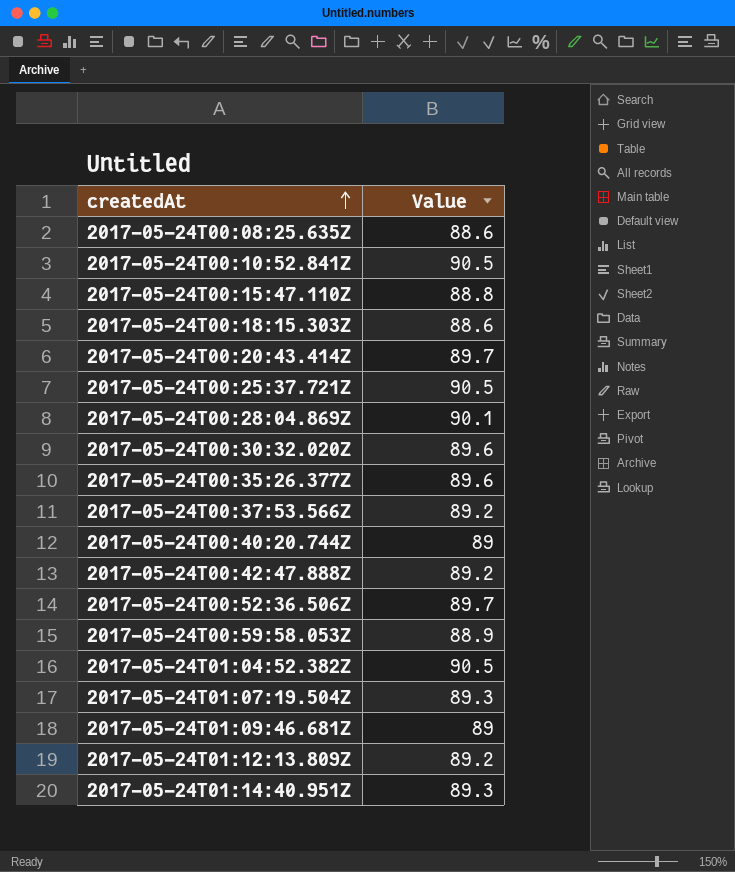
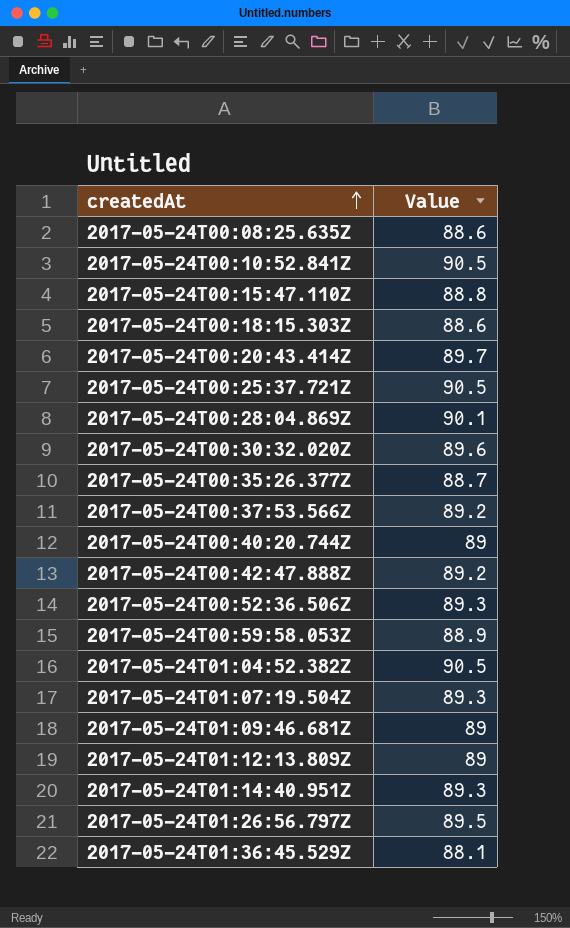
2017-05-24T00:35:26.377Z | Value: 89.6 -> 88.7
2017-05-24T00:52:36.506Z | Value: 89.7 -> 89.3
2017-05-24T01:12:13.809Z | Value: 89.2 -> 89
row 2017-05-24T01:26:56.797Z: none -> 89.5
row 2017-05-24T01:36:45.529Z: none -> 88.1

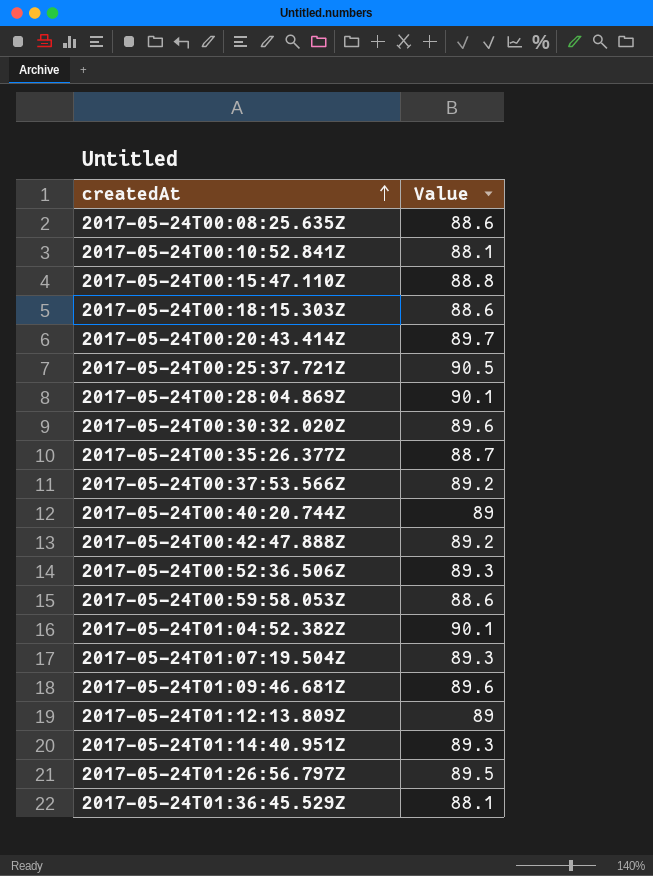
2017-05-24T00:10:52.841Z | Value: 90.5 -> 88.1
2017-05-24T00:59:58.053Z | Value: 88.9 -> 88.6
2017-05-24T01:04:52.382Z | Value: 90.5 -> 90.1
2017-05-24T01:09:46.681Z | Value: 89 -> 89.6

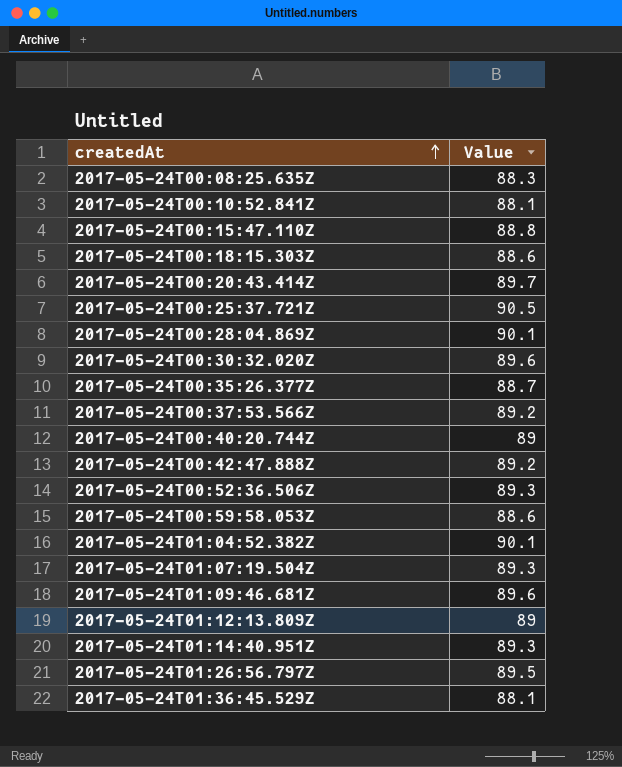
2017-05-24T00:08:25.635Z | Value: 88.6 -> 88.3

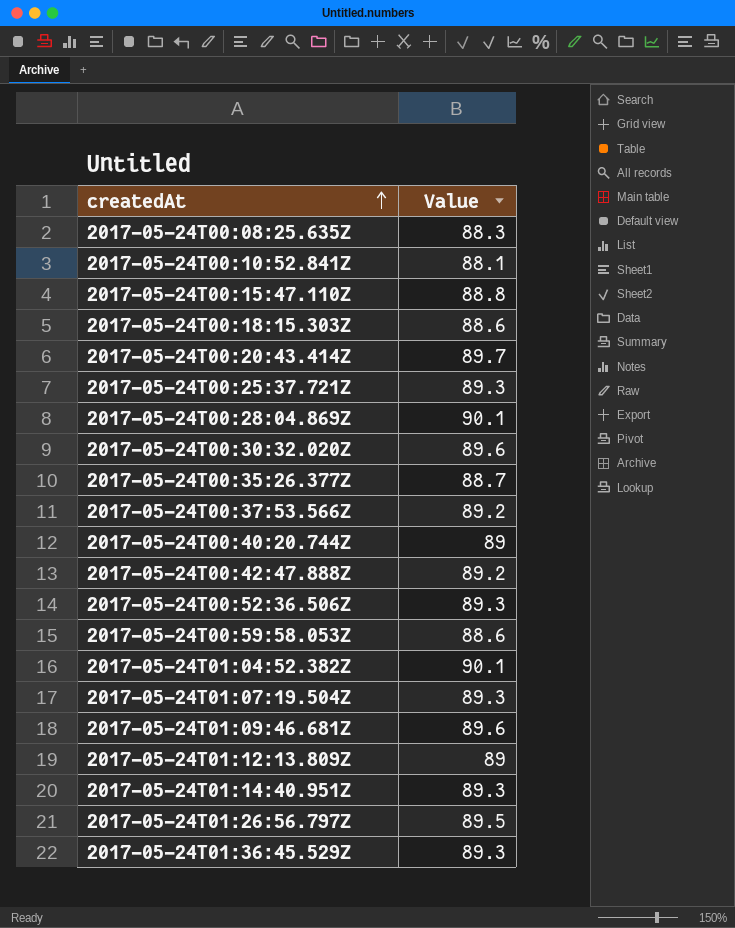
2017-05-24T00:25:37.721Z | Value: 90.5 -> 89.3
2017-05-24T01:36:45.529Z | Value: 88.1 -> 89.3

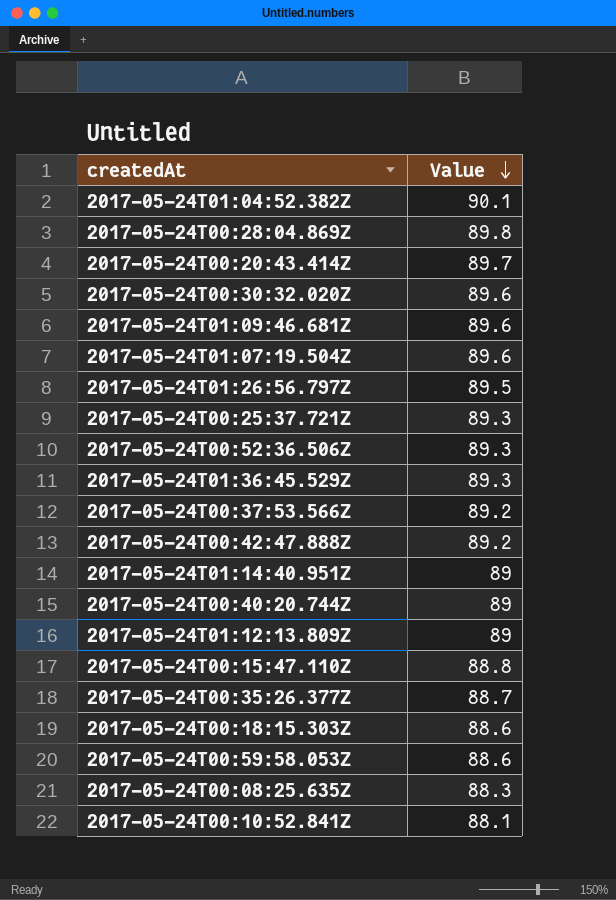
row order: createdAt ascending -> Value descending
2017-05-24T00:28:04.869Z | Value: 90.1 -> 89.8
2017-05-24T01:07:19.504Z | Value: 89.3 -> 89.6
2017-05-24T01:14:40.951Z | Value: 89.3 -> 89

